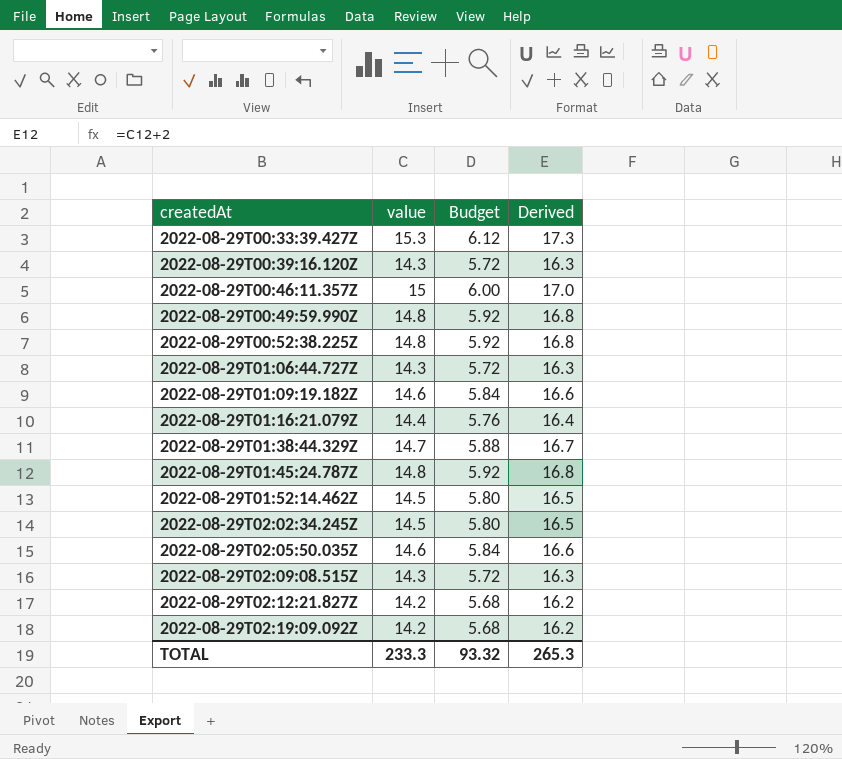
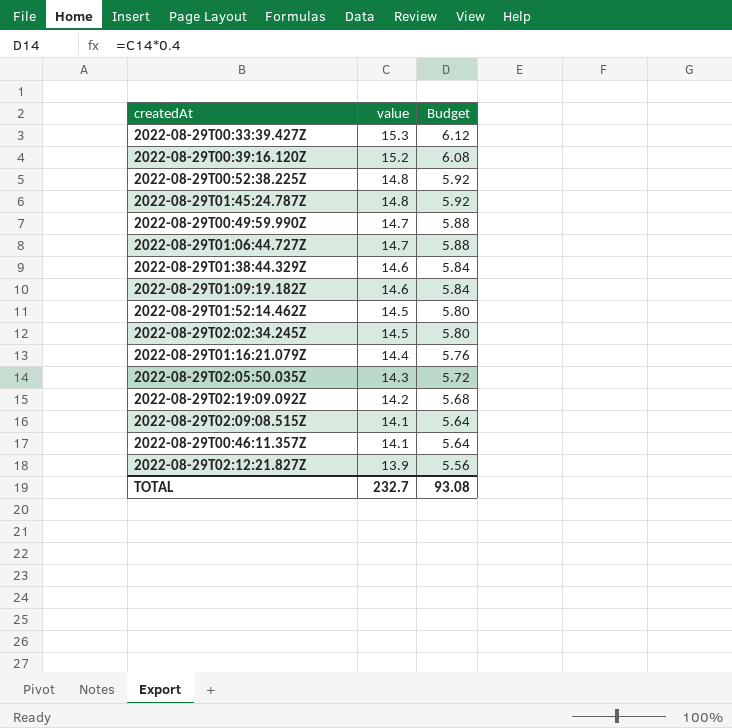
row order: createdAt ascending -> value descending
column Derived | formula: [value] + 2 -> none
2022-08-29T00:39:16.120Z | value: 14.3 -> 15.2
2022-08-29T00:39:16.120Z | Budget: 5.72 -> 6.08
2022-08-29T00:49:59.990Z | value: 14.8 -> 14.7
2022-08-29T00:49:59.990Z | Budget: 5.92 -> 5.88
2022-08-29T01:06:44.727Z | value: 14.3 -> 14.7
2022-08-29T01:06:44.727Z | Budget: 5.72 -> 5.88
2022-08-29T01:38:44.329Z | value: 14.7 -> 14.6
2022-08-29T01:38:44.329Z | Budget: 5.88 -> 5.84
2022-08-29T02:05:50.035Z | value: 14.6 -> 14.3
2022-08-29T02:05:50.035Z | Budget: 5.84 -> 5.72
2022-08-29T02:09:08.515Z | value: 14.3 -> 14.1
2022-08-29T02:09:08.515Z | Budget: 5.72 -> 5.64
2022-08-29T00:46:11.357Z | value: 15 -> 14.1
2022-08-29T00:46:11.357Z | Budget: 6.00 -> 5.64
2022-08-29T02:12:21.827Z | value: 14.2 -> 13.9
2022-08-29T02:12:21.827Z | Budget: 5.68 -> 5.56
TOTAL | value: 233.3 -> 232.7
TOTAL | Budget: 93.32 -> 93.08

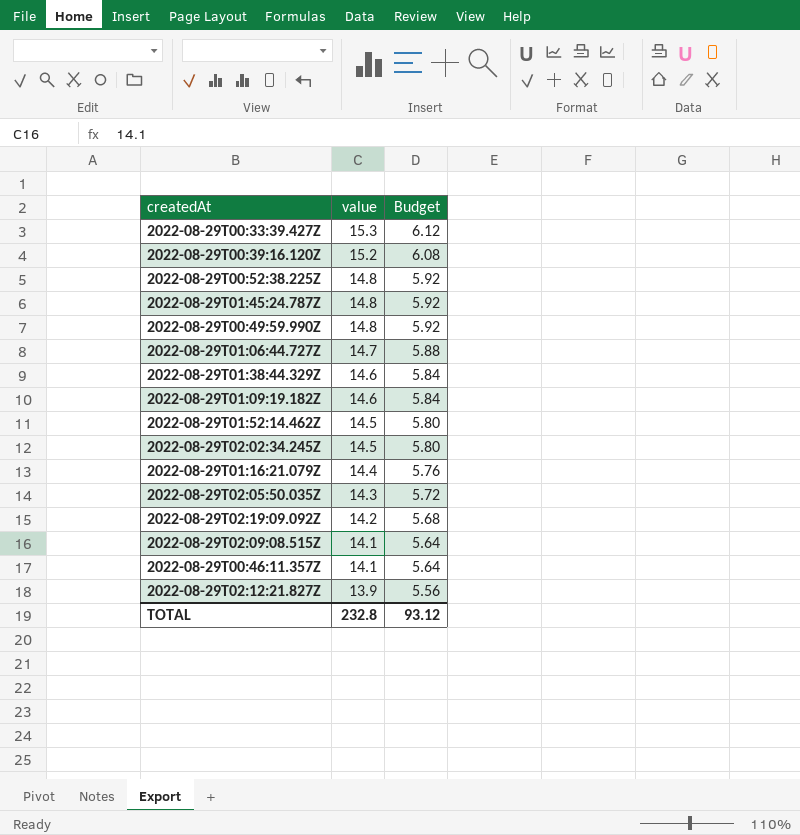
2022-08-29T00:49:59.990Z | value: 14.7 -> 14.8
2022-08-29T00:49:59.990Z | Budget: 5.88 -> 5.92
TOTAL | value: 232.7 -> 232.8
TOTAL | Budget: 93.08 -> 93.12

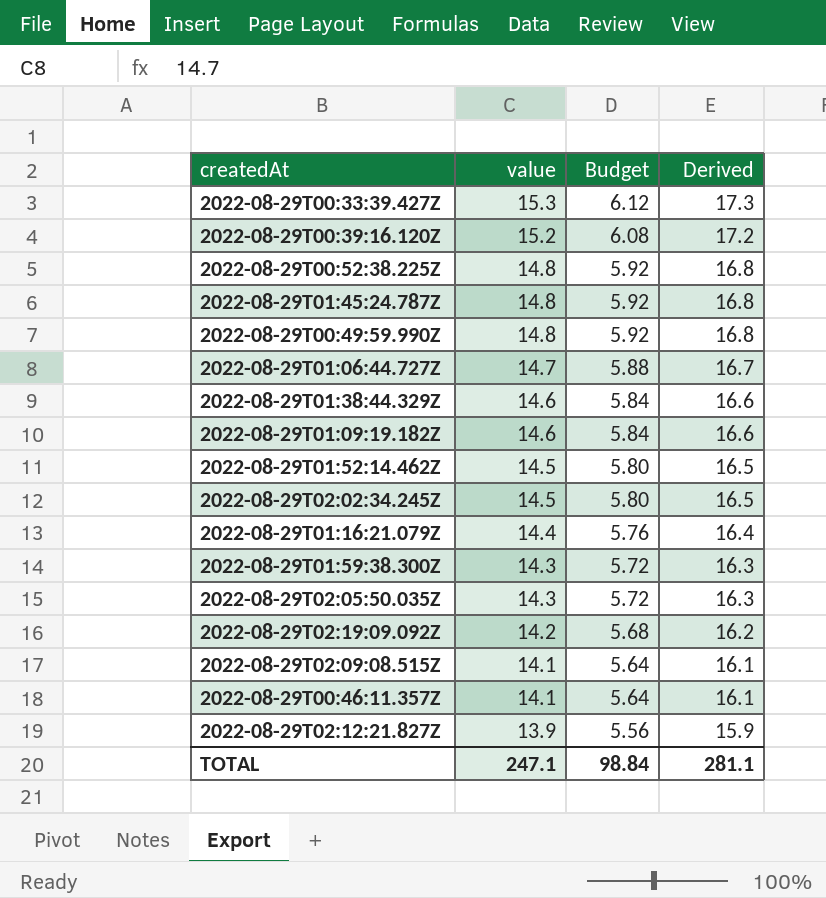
column Derived | formula: none -> [value] + 2
row 2022-08-29T01:59:38.300Z: none -> 14.3 | 5.72 | 16.3
TOTAL | value: 232.8 -> 247.1
TOTAL | Budget: 93.12 -> 98.84

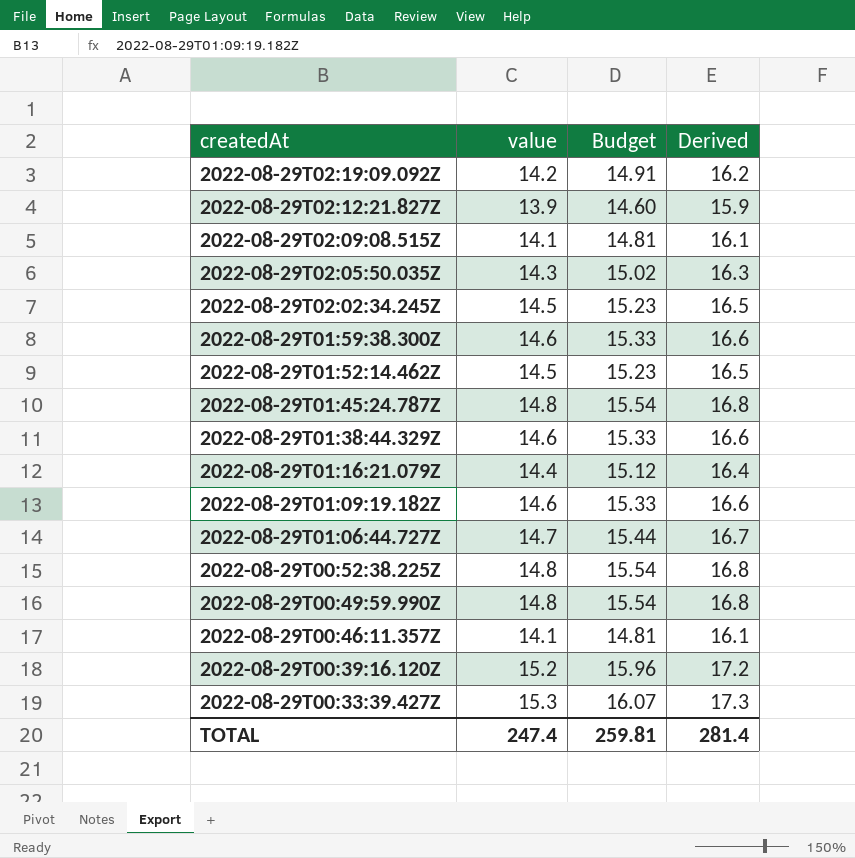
row order: value descending -> createdAt descending
column Budget | formula: [value] * 0.4 -> [value] * 1.05
2022-08-29T01:59:38.300Z | value: 14.3 -> 14.6
2022-08-29T01:59:38.300Z | Derived: 16.3 -> 16.6
TOTAL | value: 247.1 -> 247.4
TOTAL | Budget: 98.84 -> 259.81
TOTAL | Derived: 281.1 -> 281.4

